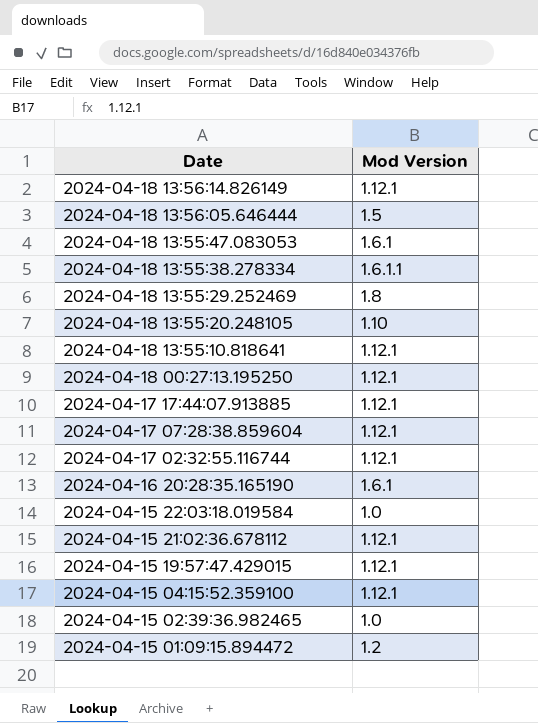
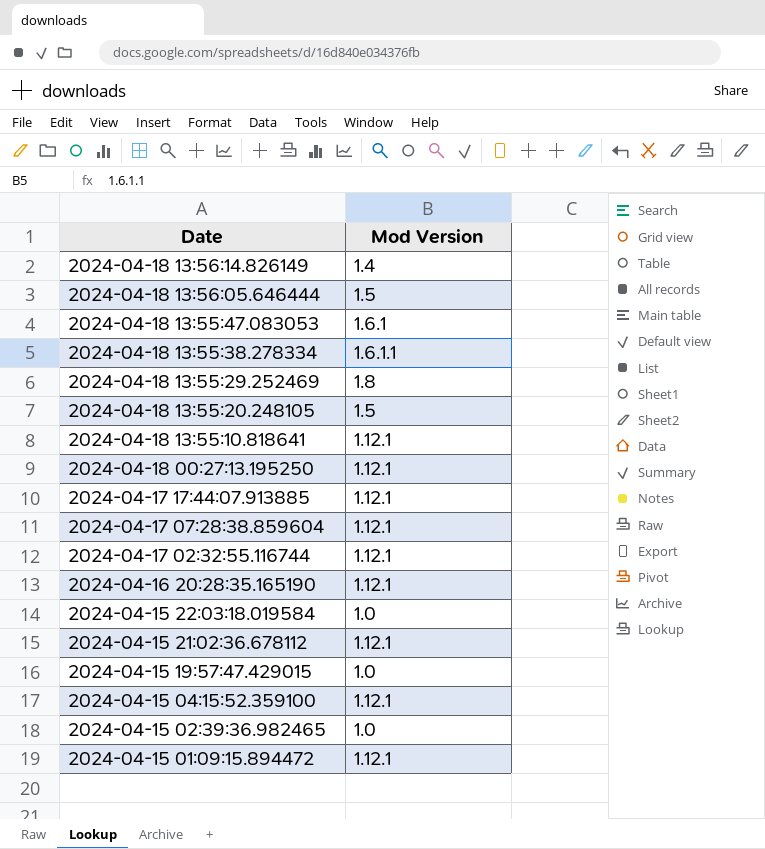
2024-04-18 13:56:14.826149 | Mod Version: 1.12.1 -> 1.4
2024-04-18 13:55:20.248105 | Mod Version: 1.10 -> 1.5
2024-04-16 20:28:35.165190 | Mod Version: 1.6.1 -> 1.12.1
2024-04-15 19:57:47.429015 | Mod Version: 1.12.1 -> 1.0
2024-04-15 01:09:15.894472 | Mod Version: 1.2 -> 1.12.1

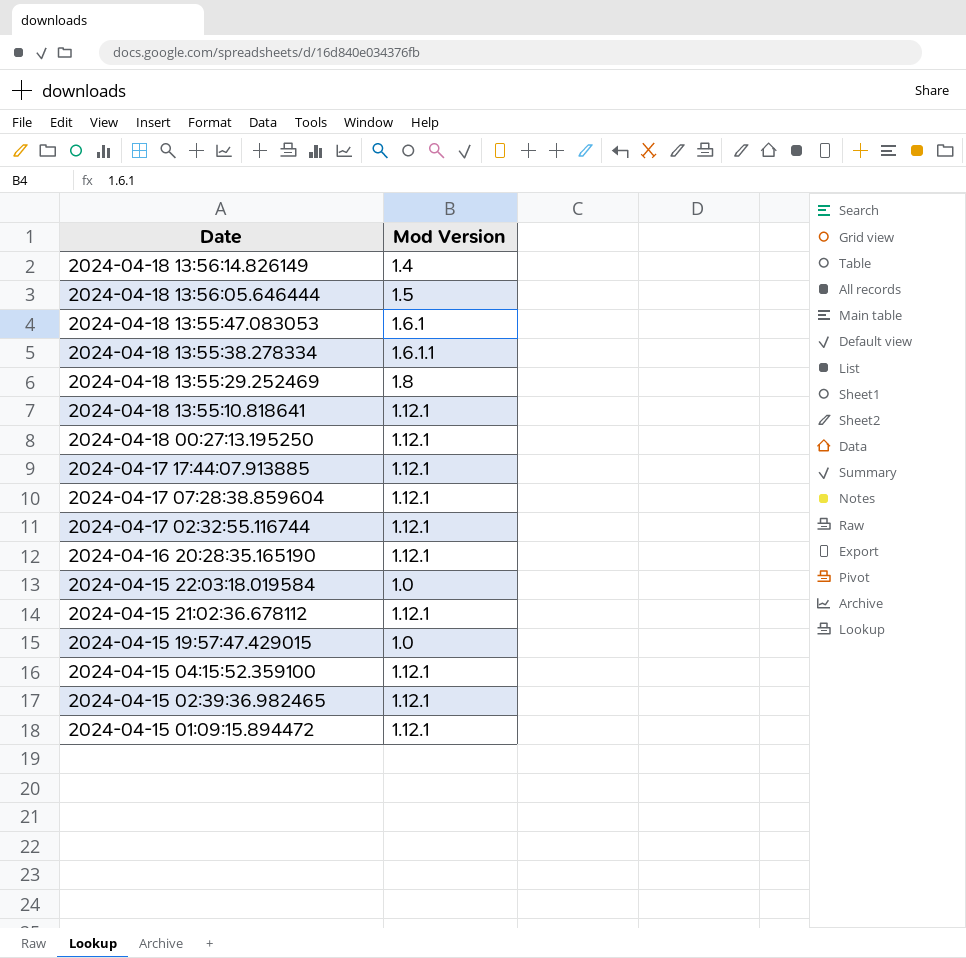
row 2024-04-18 13:55:20.248105: 1.5 -> none
2024-04-15 02:39:36.982465 | Mod Version: 1.0 -> 1.12.1

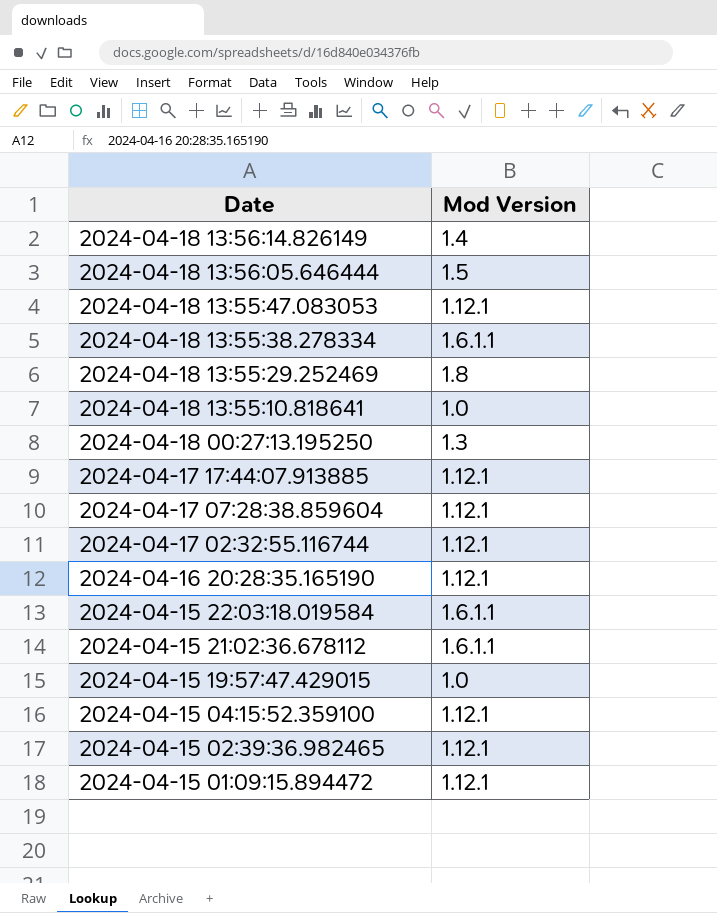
2024-04-18 13:55:47.083053 | Mod Version: 1.6.1 -> 1.12.1
2024-04-18 13:55:10.818641 | Mod Version: 1.12.1 -> 1.0
2024-04-18 00:27:13.195250 | Mod Version: 1.12.1 -> 1.3
2024-04-15 22:03:18.019584 | Mod Version: 1.0 -> 1.6.1.1
2024-04-15 21:02:36.678112 | Mod Version: 1.12.1 -> 1.6.1.1

